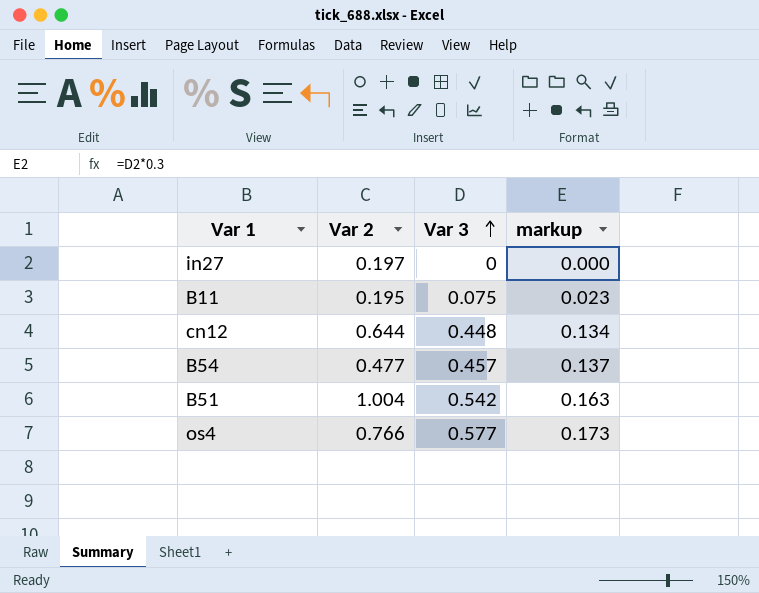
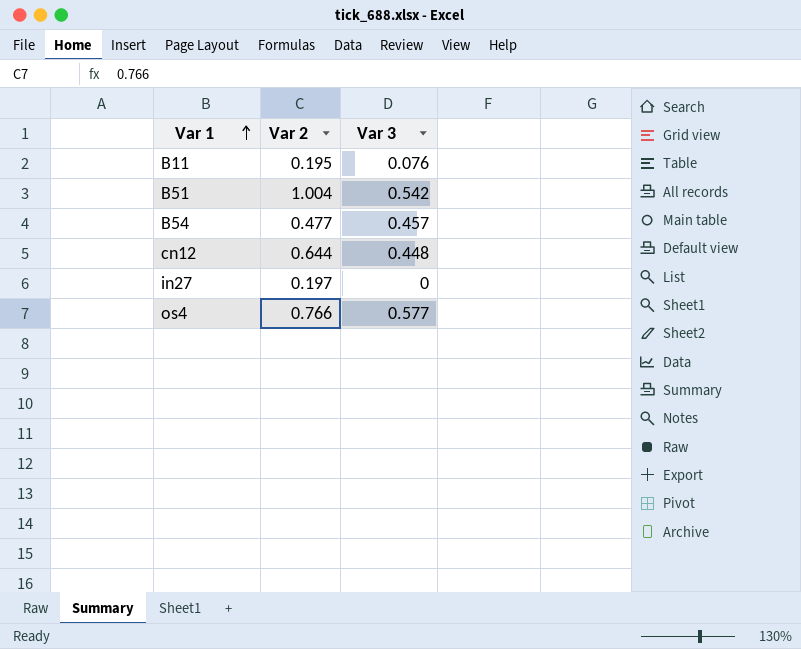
row order: Var 3 ascending -> Var 1 ascending
column markup | formula: [Var 3] * 0.3 -> none
B11 | Var 3: 0.075 -> 0.076

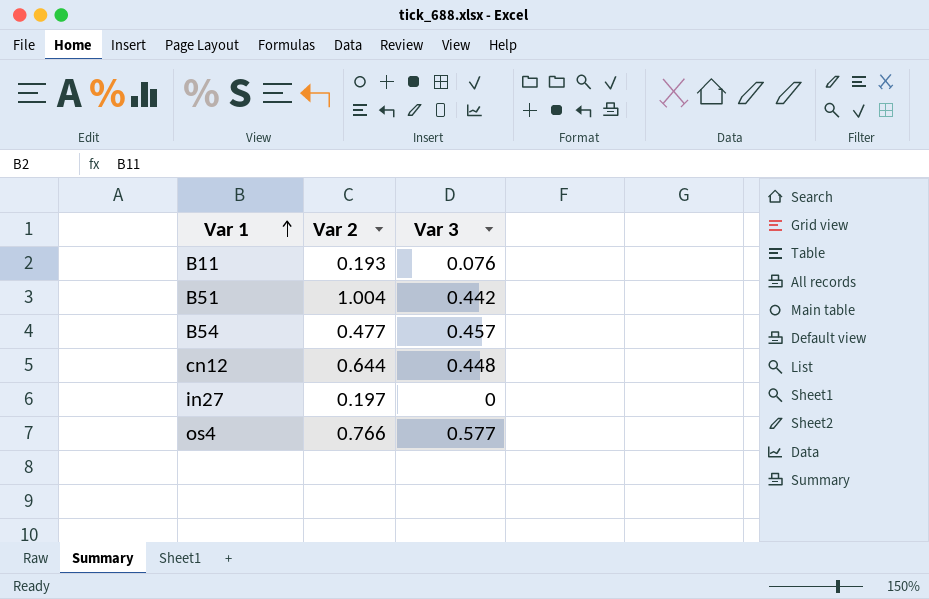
B11 | Var 2: 0.195 -> 0.193
B51 | Var 3: 0.542 -> 0.442

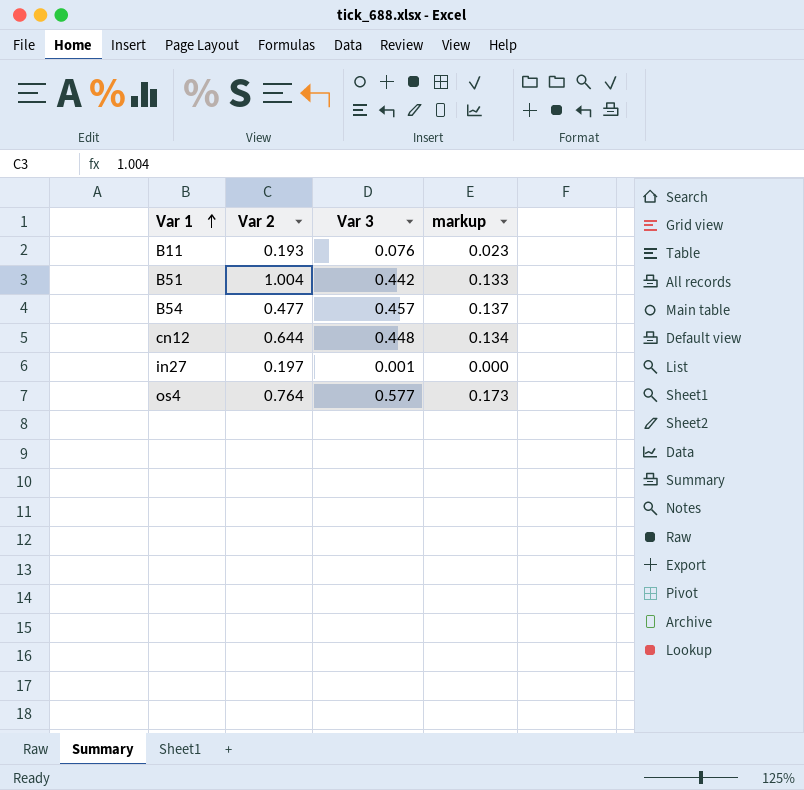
column markup | formula: none -> [Var 3] * 0.3
in27 | Var 3: 0 -> 0.001
os4 | Var 2: 0.766 -> 0.764

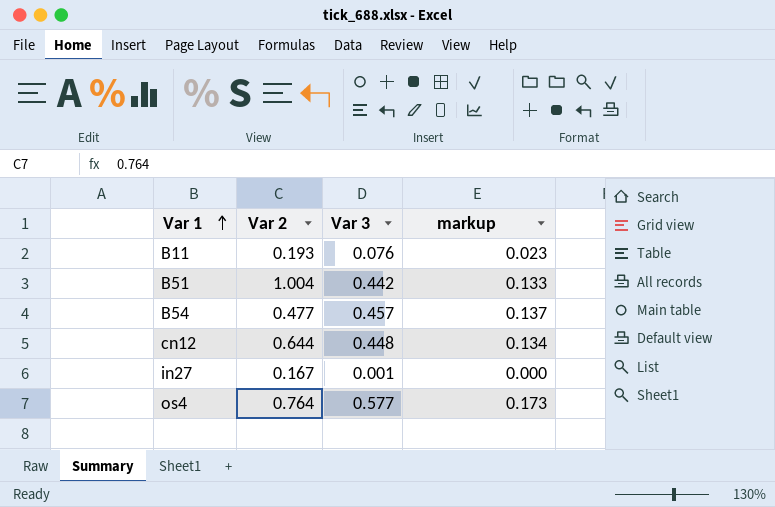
in27 | Var 2: 0.197 -> 0.167

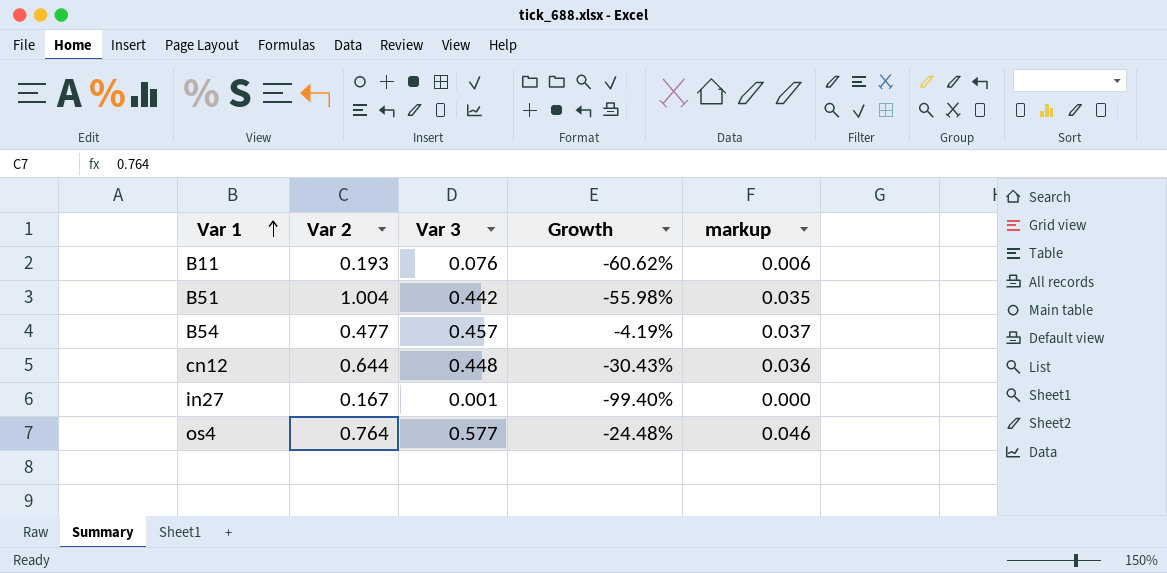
column Growth | formula: none -> ([Var 3] - [Var 2]) / [Var 2]
column markup | formula: [Var 3] * 0.3 -> [Var 3] * 0.08

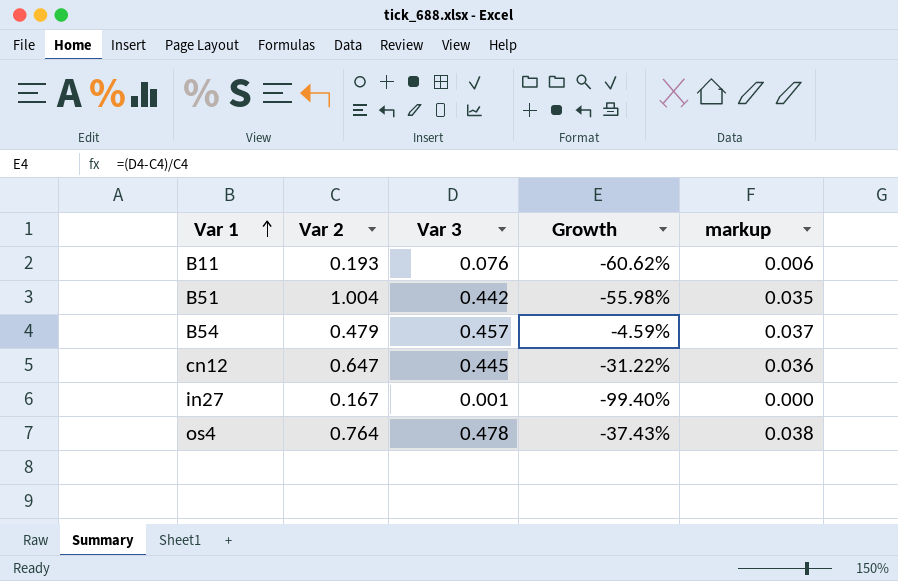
B54 | Var 2: 0.477 -> 0.479
B54 | Growth: -4.19% -> -4.59%
cn12 | Var 2: 0.644 -> 0.647
cn12 | Var 3: 0.448 -> 0.445
cn12 | Growth: -30.43% -> -31.22%
os4 | Var 3: 0.577 -> 0.478
os4 | Growth: -24.48% -> -37.43%
os4 | markup: 0.046 -> 0.038

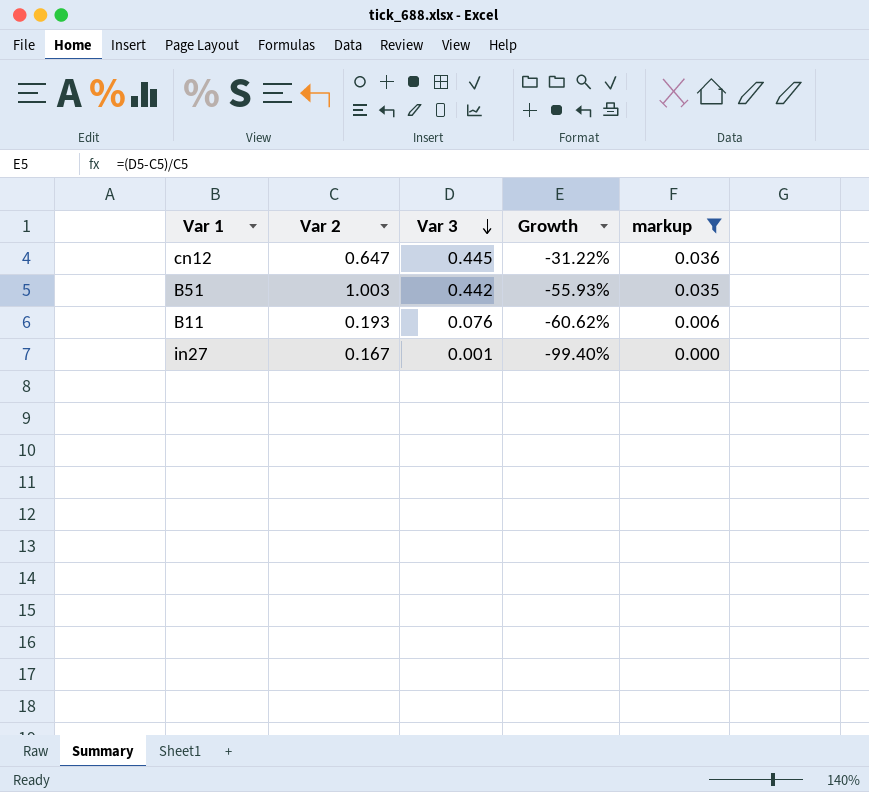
filter: none -> markup <= 0.036
row order: Var 1 ascending -> Var 3 descending
B51 | Var 2: 1.004 -> 1.003
B51 | Growth: -55.98% -> -55.93%

